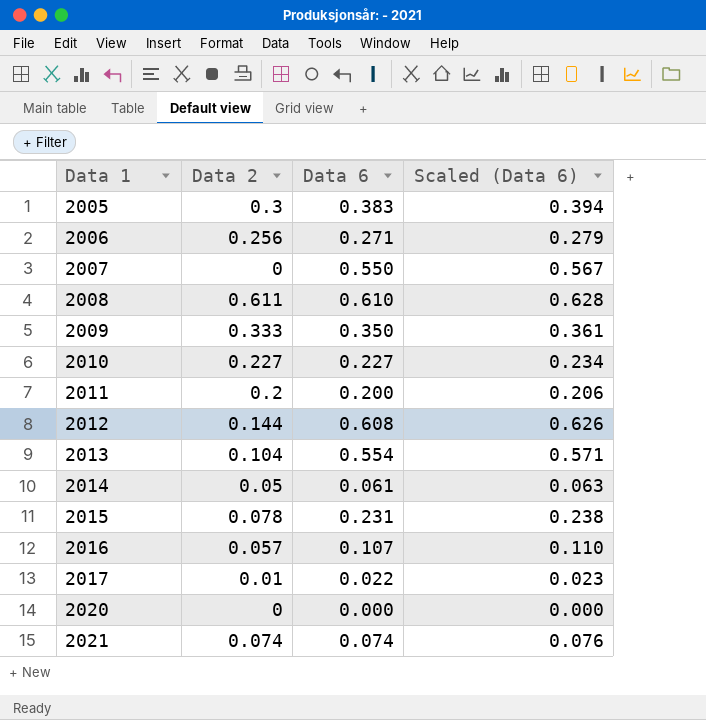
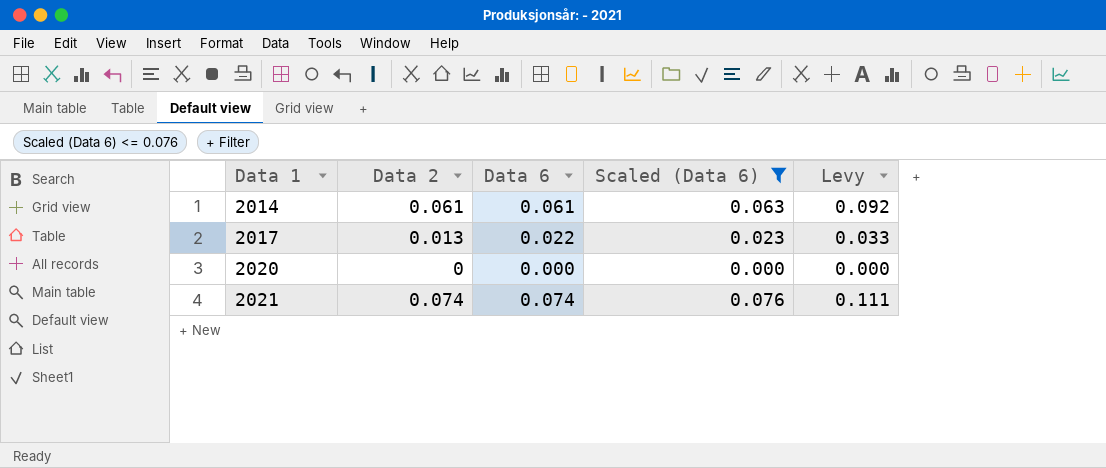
filter: none -> Scaled (Data 6) <= 0.076
column Levy | formula: none -> [Data 6] * 1.5
2014 | Data 2: 0.05 -> 0.061
2017 | Data 2: 0.01 -> 0.013

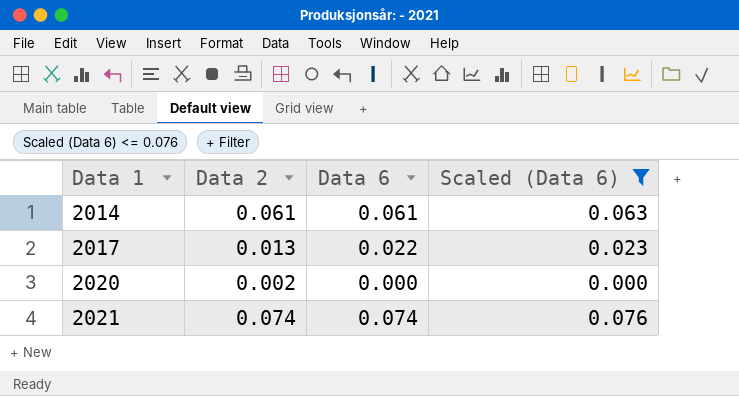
column Levy | formula: [Data 6] * 1.5 -> none
2020 | Data 2: 0 -> 0.002

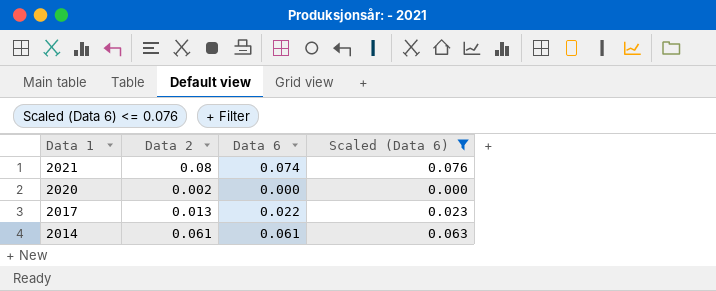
row order: Data 1 ascending -> Data 1 descending
2021 | Data 2: 0.074 -> 0.08

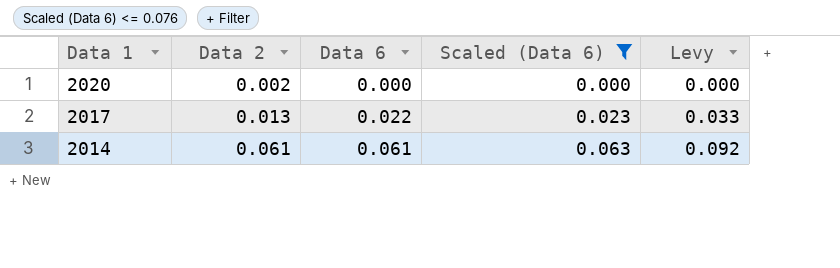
column Levy | formula: none -> [Data 6] * 1.5
row 2021: 0.08 | 0.074 | 0.076 -> none

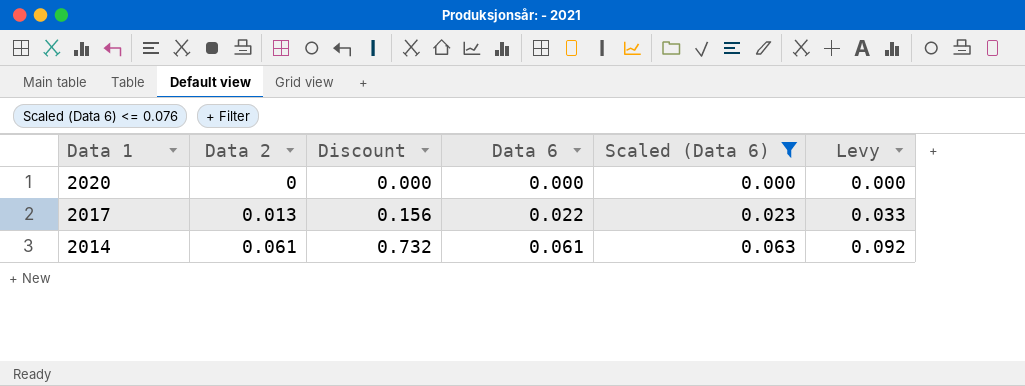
column Discount | formula: none -> [Data 2] * 12
2020 | Data 2: 0.002 -> 0

